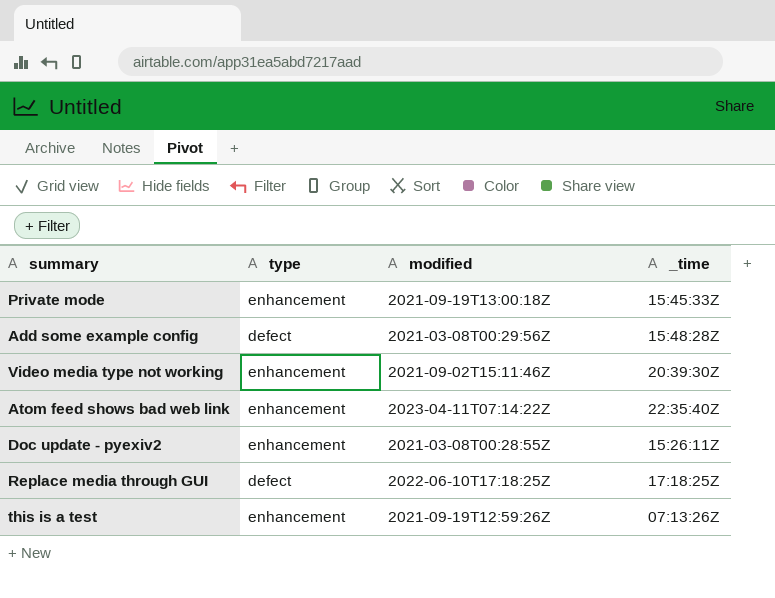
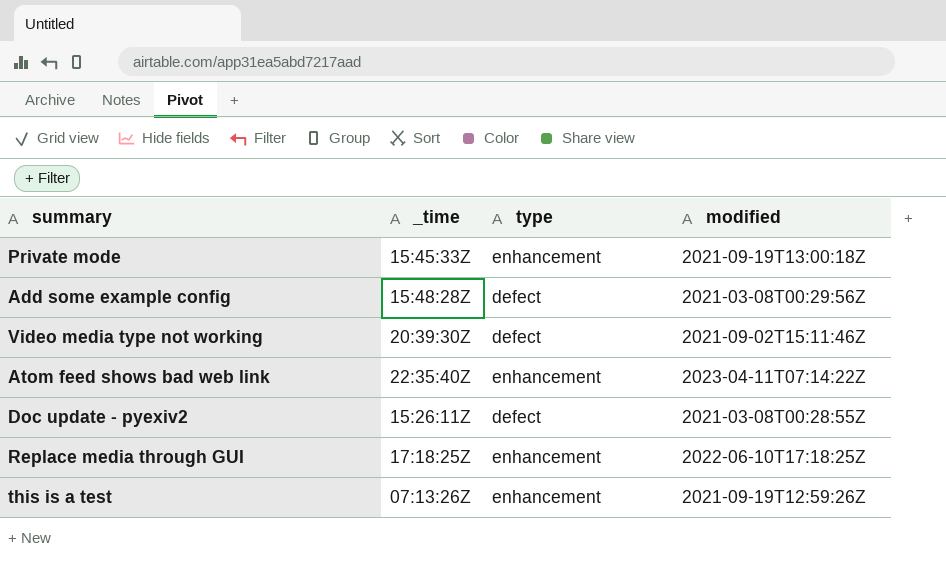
column _time | position: 4 -> 2
Video media type not working | type: enhancement -> defect
Doc update - pyexiv2 | type: enhancement -> defect
Replace media through GUI | type: defect -> enhancement

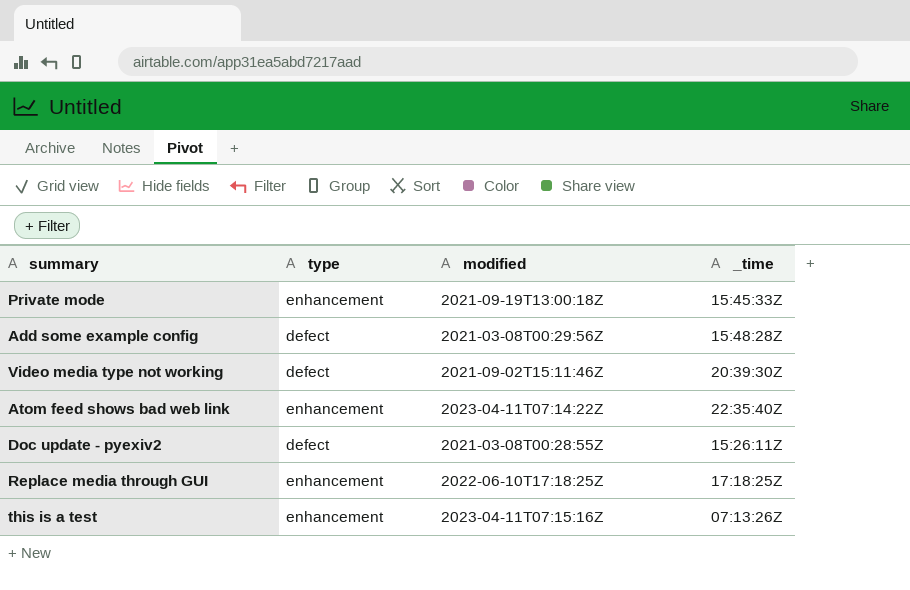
column _time | position: 2 -> 4
this is a test | modified: 2021-09-19T12:59:26Z -> 2023-04-11T07:15:16Z

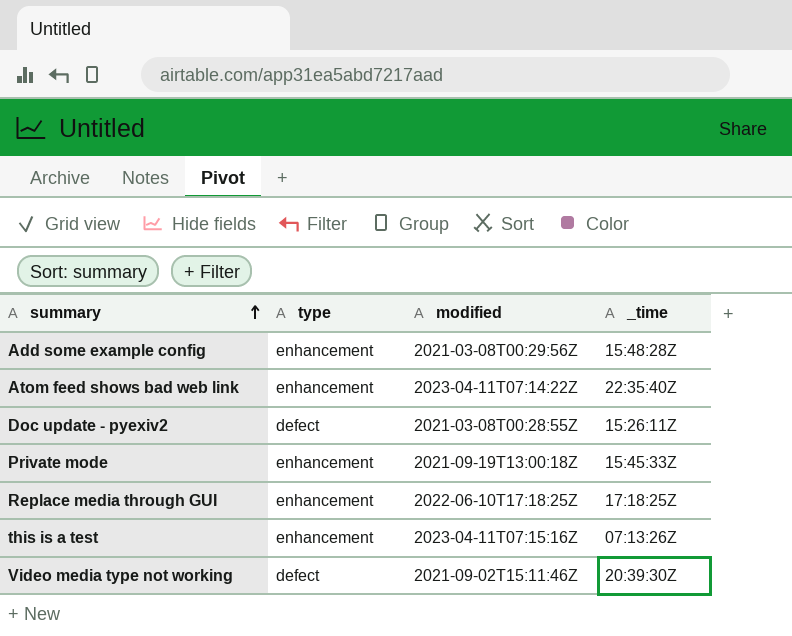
row order: none -> summary ascending
Add some example config | type: defect -> enhancement

